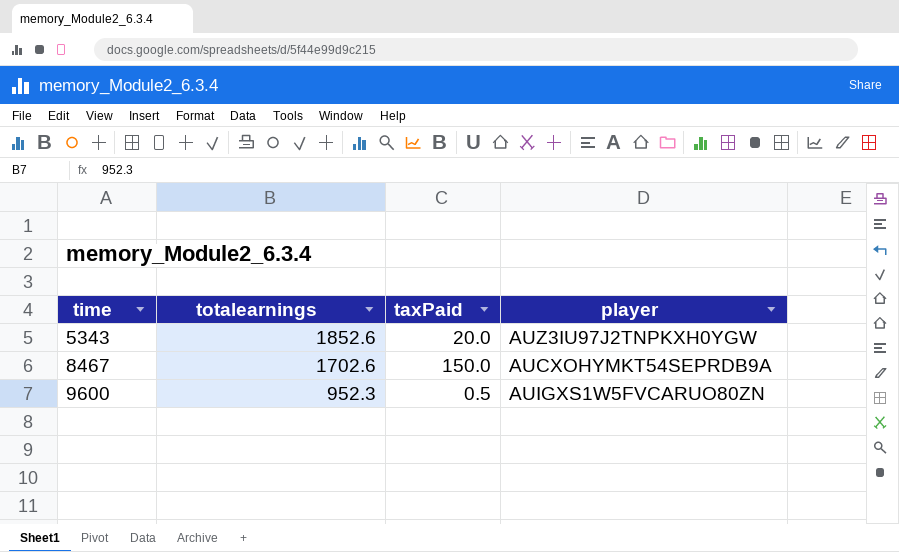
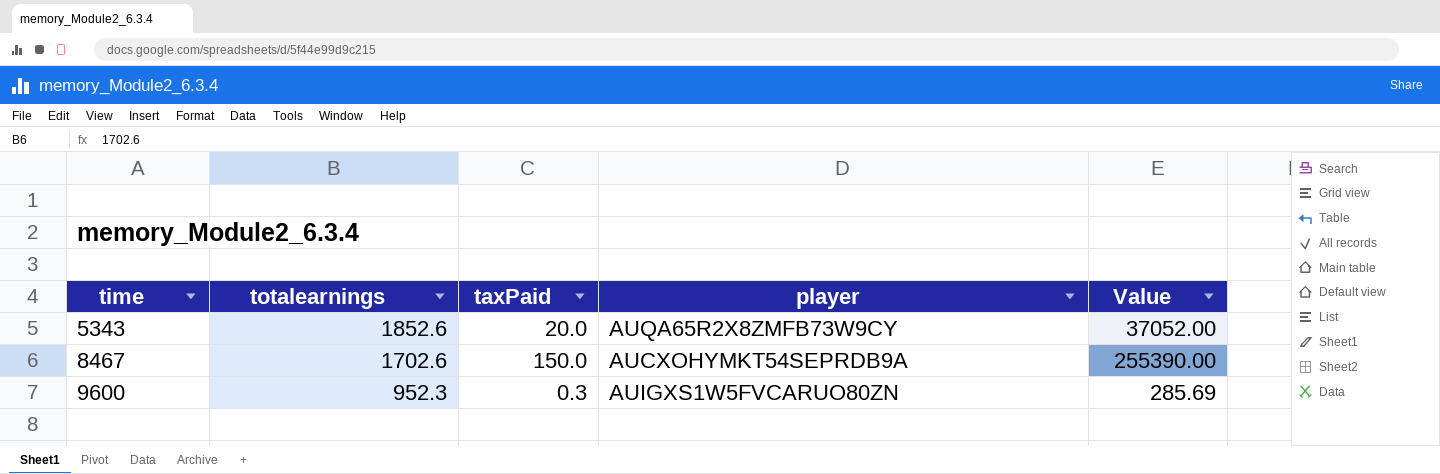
column Value | formula: none -> [totalearnings] * [taxPaid]
5343 | player: AUZ3IU97J2TNPKXH0YGW -> AUQA65R2X8ZMFB73W9CY
9600 | taxPaid: 0.5 -> 0.3

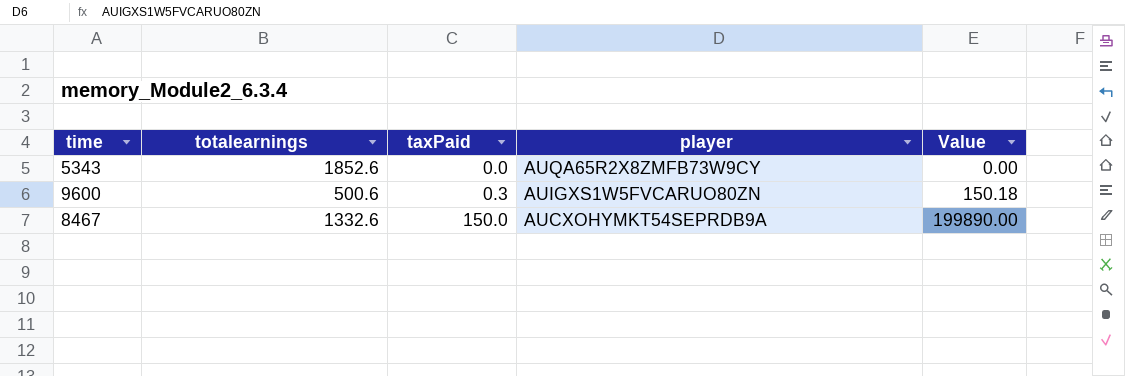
row order: time ascending -> taxPaid ascending
5343 | taxPaid: 20.0 -> 0.0
5343 | Value: 37052.00 -> 0.00
9600 | totalearnings: 952.3 -> 500.6
9600 | Value: 285.69 -> 150.18
8467 | totalearnings: 1702.6 -> 1332.6
8467 | Value: 255390.00 -> 199890.00

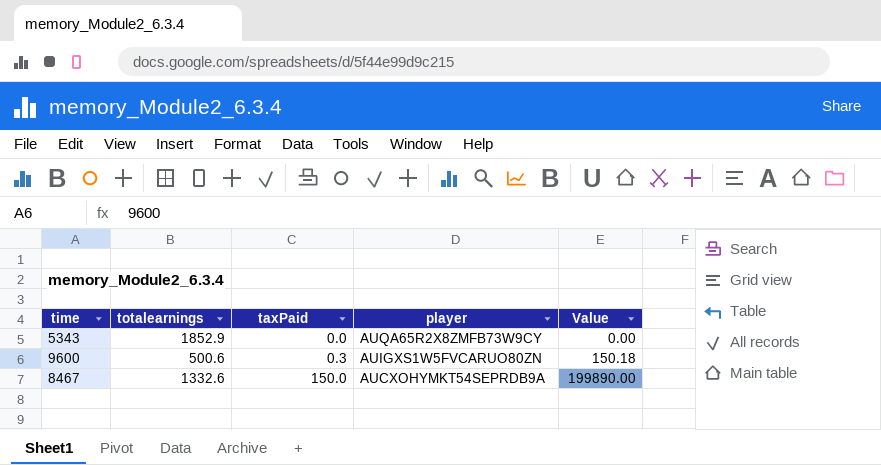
5343 | totalearnings: 1852.6 -> 1852.9

